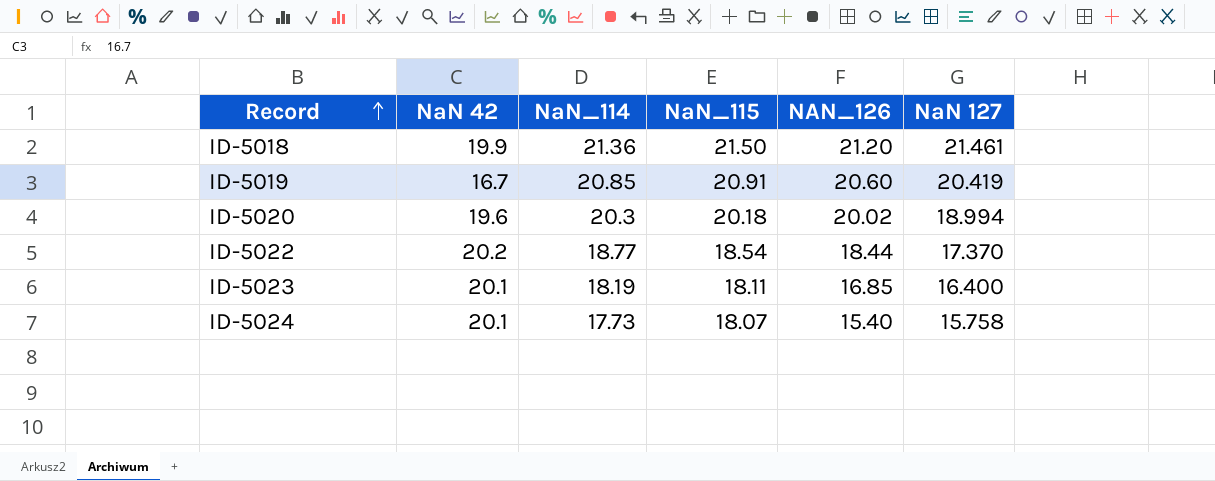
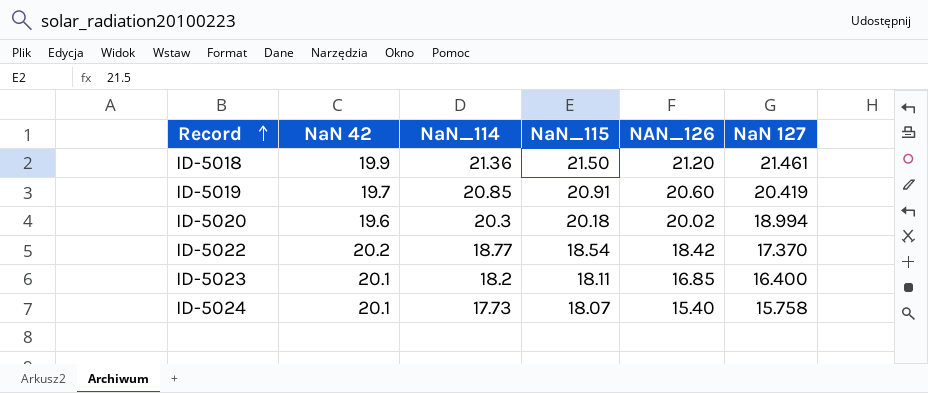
ID-5019 | NaN 42: 16.7 -> 19.7
ID-5022 | NAN_126: 18.44 -> 18.42
ID-5023 | NaN_114: 18.19 -> 18.2

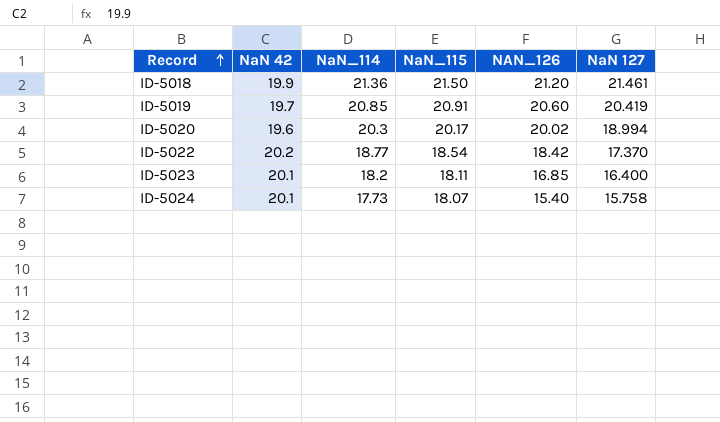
ID-5020 | NaN_115: 20.18 -> 20.17

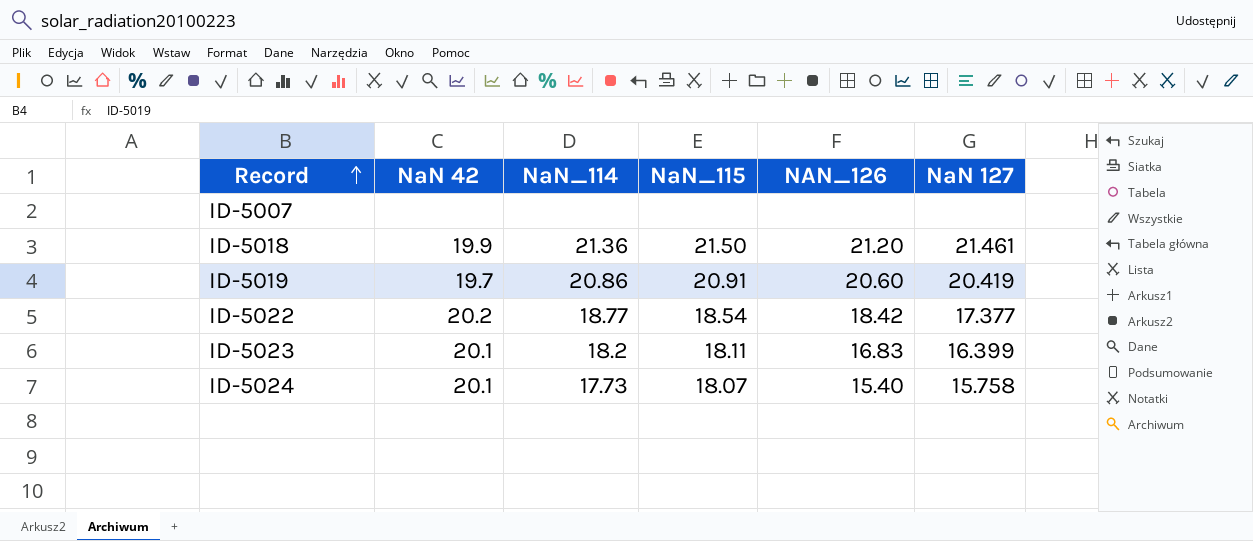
row ID-5020: 19.6 | 20.3 | 20.17 | 20.02 | 18.994 -> none
row ID-5007: none -> none | none | none | none | none
ID-5019 | NaN_114: 20.85 -> 20.86
ID-5022 | NaN 127: 17.370 -> 17.377
ID-5023 | NAN_126: 16.85 -> 16.83
ID-5023 | NaN 127: 16.400 -> 16.399

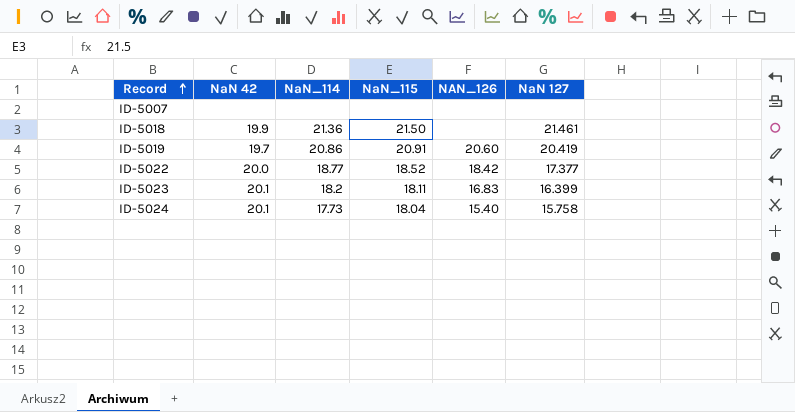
ID-5018 | NAN_126: 21.20 -> none
ID-5022 | NaN 42: 20.2 -> 20.0
ID-5022 | NaN_115: 18.54 -> 18.52
ID-5024 | NaN_115: 18.07 -> 18.04

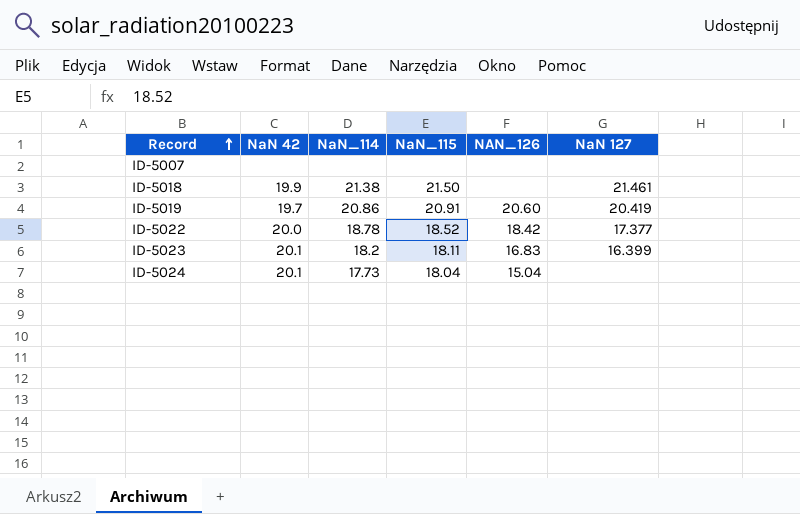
ID-5018 | NaN_114: 21.36 -> 21.38
ID-5022 | NaN_114: 18.77 -> 18.78
ID-5024 | NAN_126: 15.40 -> 15.04
ID-5024 | NaN 127: 15.758 -> none

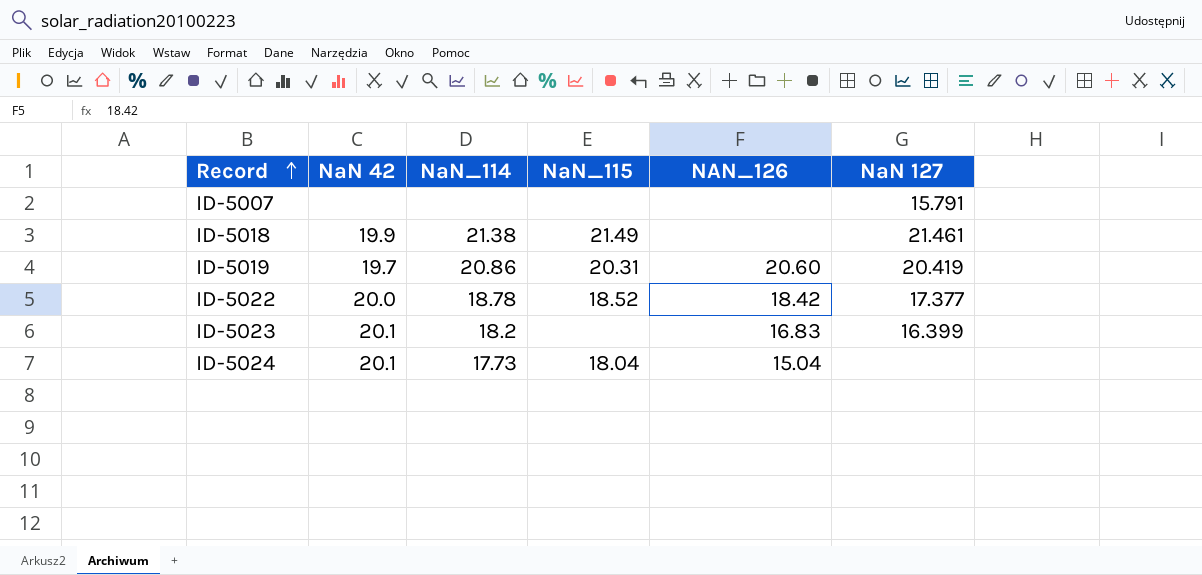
ID-5007 | NaN 127: none -> 15.791
ID-5018 | NaN_115: 21.50 -> 21.49
ID-5019 | NaN_115: 20.91 -> 20.31
ID-5023 | NaN_115: 18.11 -> none

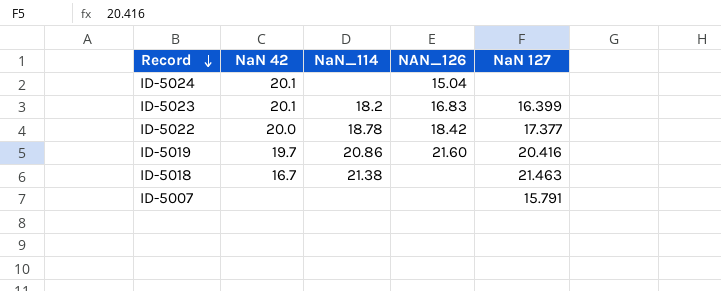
row order: Record ascending -> Record descending
column NaN_115 | position: 4 -> none
ID-5024 | NaN_114: 17.73 -> none
ID-5019 | NAN_126: 20.60 -> 21.60
ID-5019 | NaN 127: 20.419 -> 20.416
ID-5018 | NaN 42: 19.9 -> 16.7
ID-5018 | NaN 127: 21.461 -> 21.463

